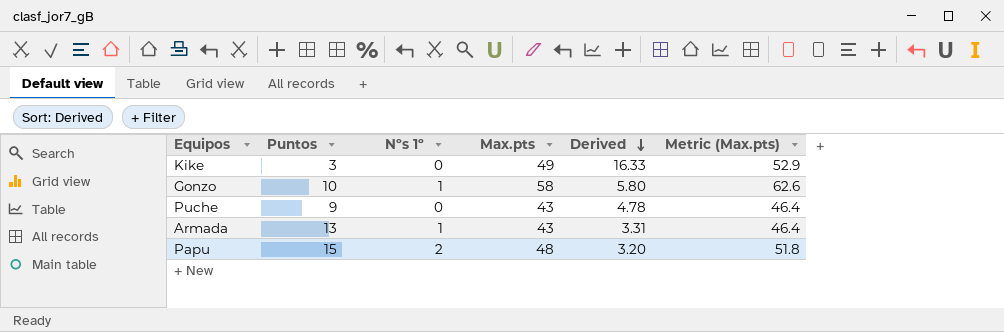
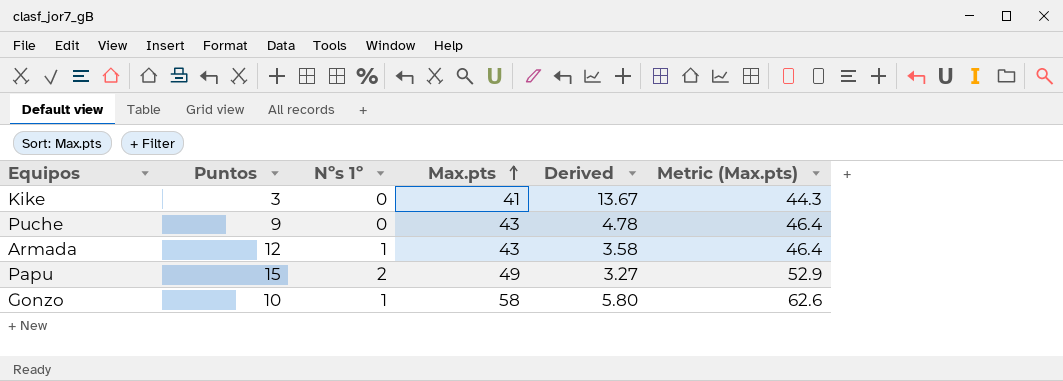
row order: Derived descending -> Max.pts ascending
Kike | Max.pts: 49 -> 41
Kike | Derived: 16.33 -> 13.67
Kike | Metric (Max.pts): 52.9 -> 44.3
Armada | Puntos: 13 -> 12
Armada | Derived: 3.31 -> 3.58
Papu | Max.pts: 48 -> 49
Papu | Derived: 3.20 -> 3.27
Papu | Metric (Max.pts): 51.8 -> 52.9

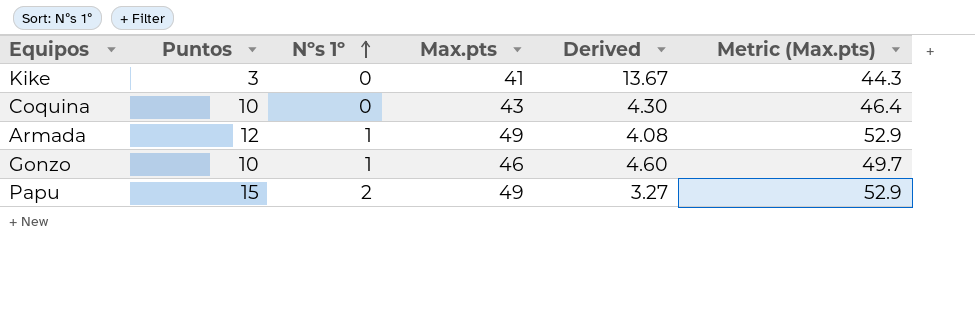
row order: Max.pts ascending -> Nºs 1º ascending
row Puche: 9 | 0 | 43 | 4.78 | 46.4 -> none
row Coquina: none -> 10 | 0 | 43 | 4.30 | 46.4
Armada | Max.pts: 43 -> 49
Armada | Derived: 3.58 -> 4.08
Armada | Metric (Max.pts): 46.4 -> 52.9
Gonzo | Max.pts: 58 -> 46
Gonzo | Derived: 5.80 -> 4.60
Gonzo | Metric (Max.pts): 62.6 -> 49.7

